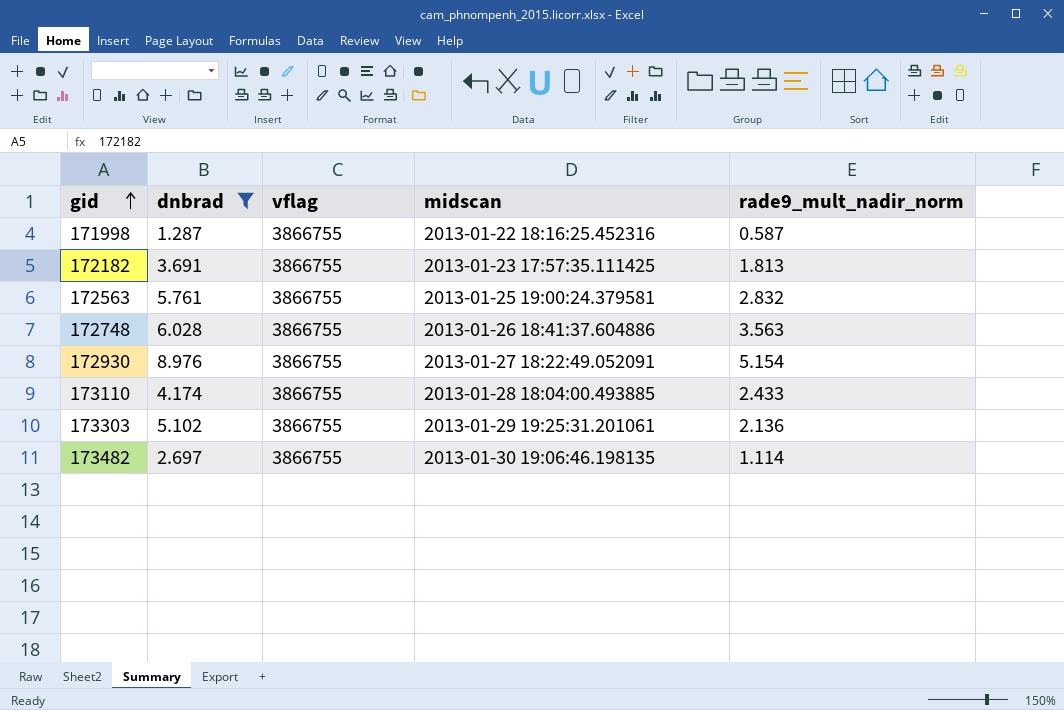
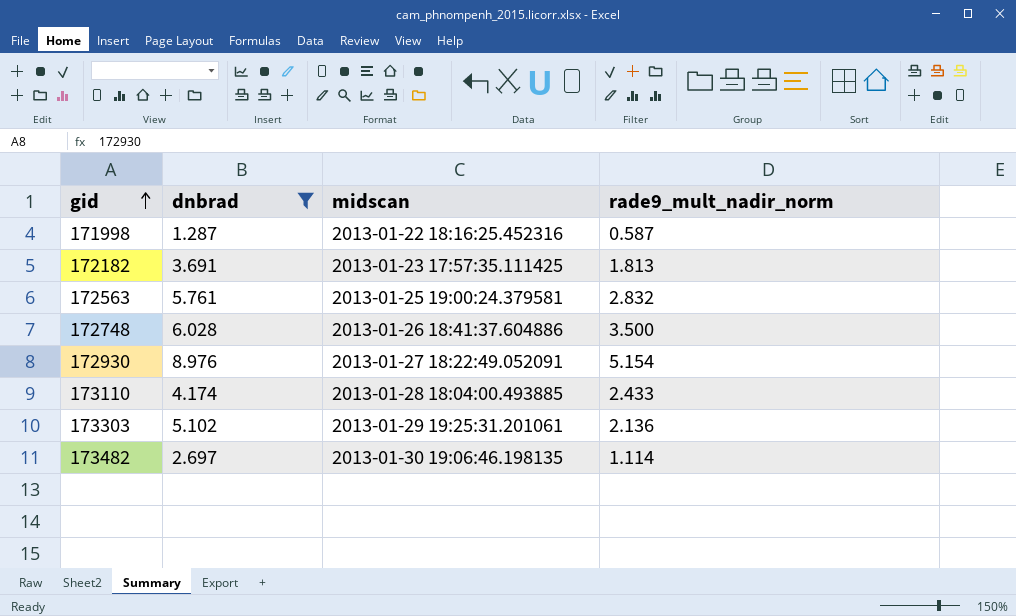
column vflag | position: 3 -> none
172748 | rade9_mult_nadir_norm: 3.563 -> 3.500

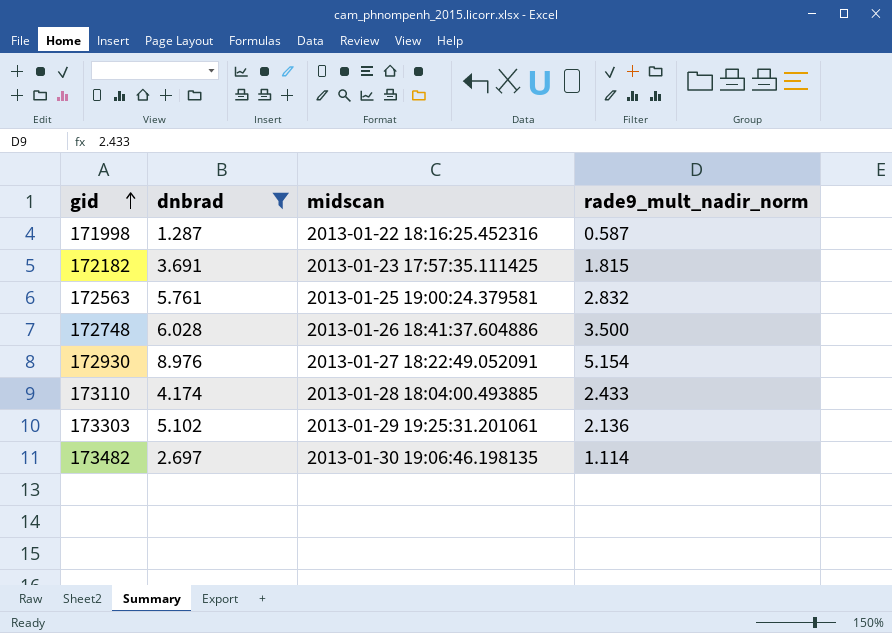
172182 | rade9_mult_nadir_norm: 1.813 -> 1.815

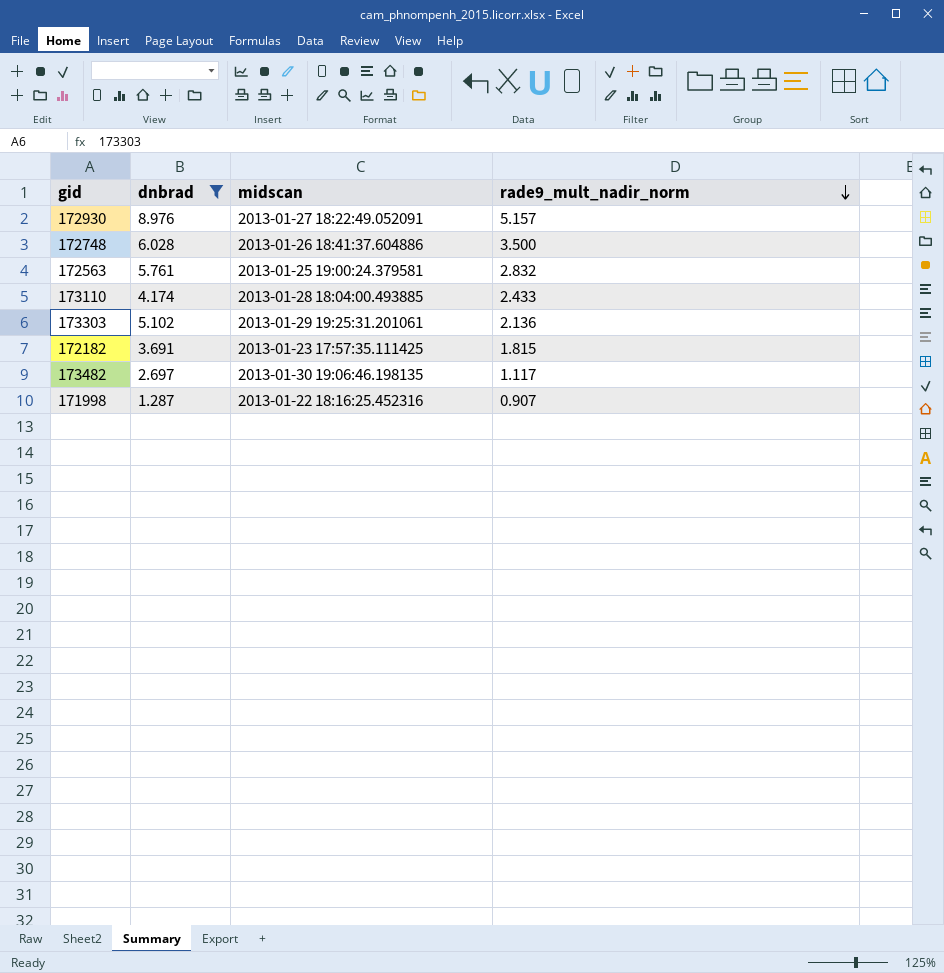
row order: gid ascending -> rade9_mult_nadir_norm descending
172930 | rade9_mult_nadir_norm: 5.154 -> 5.157
173482 | rade9_mult_nadir_norm: 1.114 -> 1.117
171998 | rade9_mult_nadir_norm: 0.587 -> 0.907

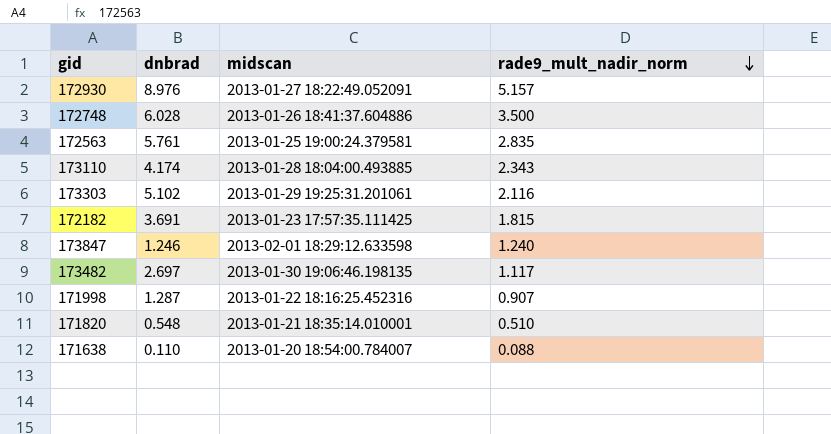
filter: dnbrad >= 1.287 -> none
172563 | rade9_mult_nadir_norm: 2.832 -> 2.835
173110 | rade9_mult_nadir_norm: 2.433 -> 2.343
173303 | rade9_mult_nadir_norm: 2.136 -> 2.116

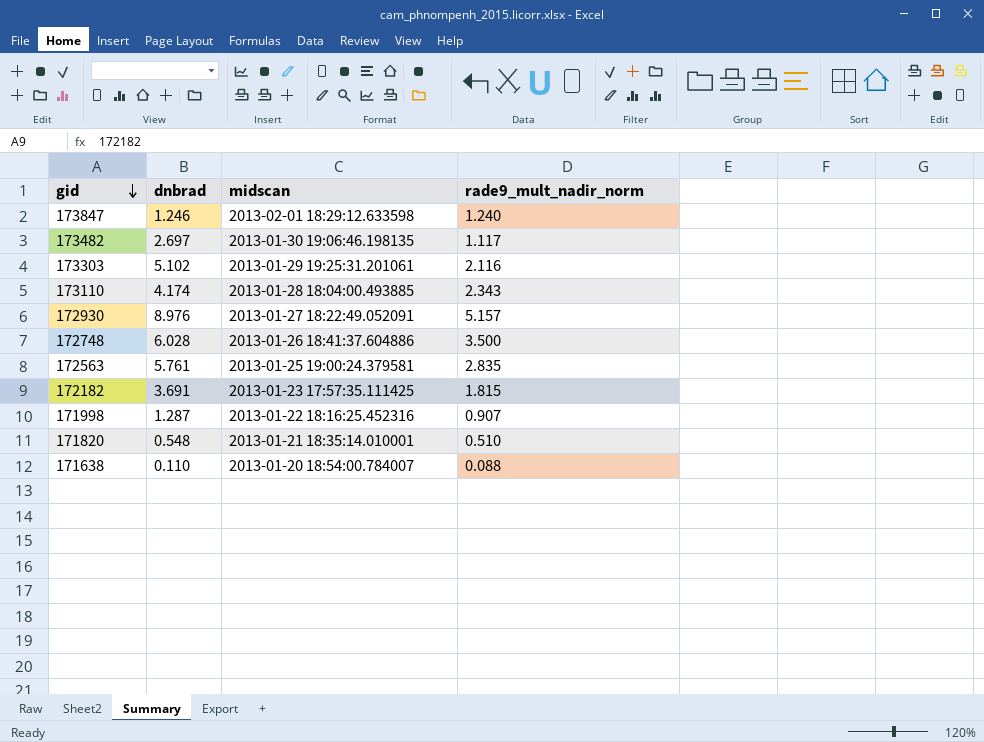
row order: rade9_mult_nadir_norm descending -> gid descending

